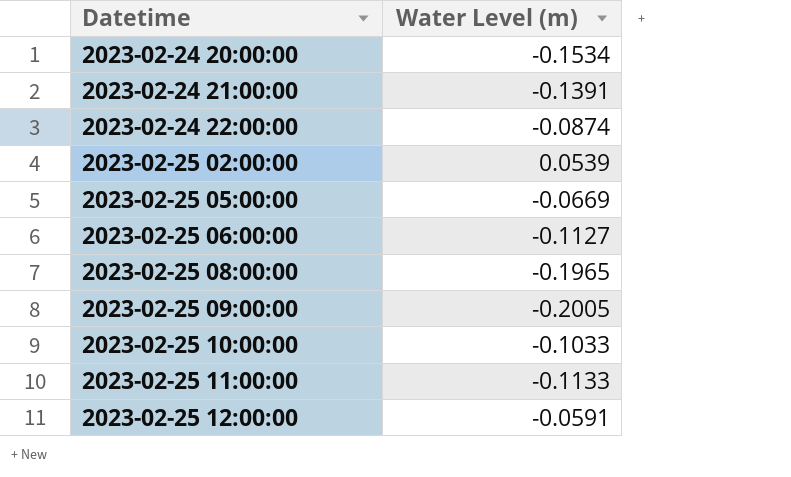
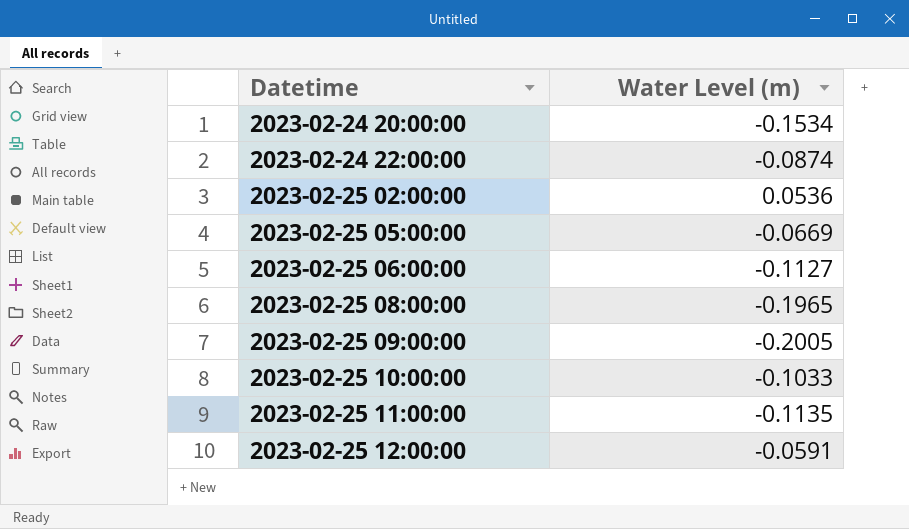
row 2023-02-24 21:00:00: -0.1391 -> none
2023-02-25 02:00:00 | Water Level (m): 0.0539 -> 0.0536
2023-02-25 11:00:00 | Water Level (m): -0.1133 -> -0.1135

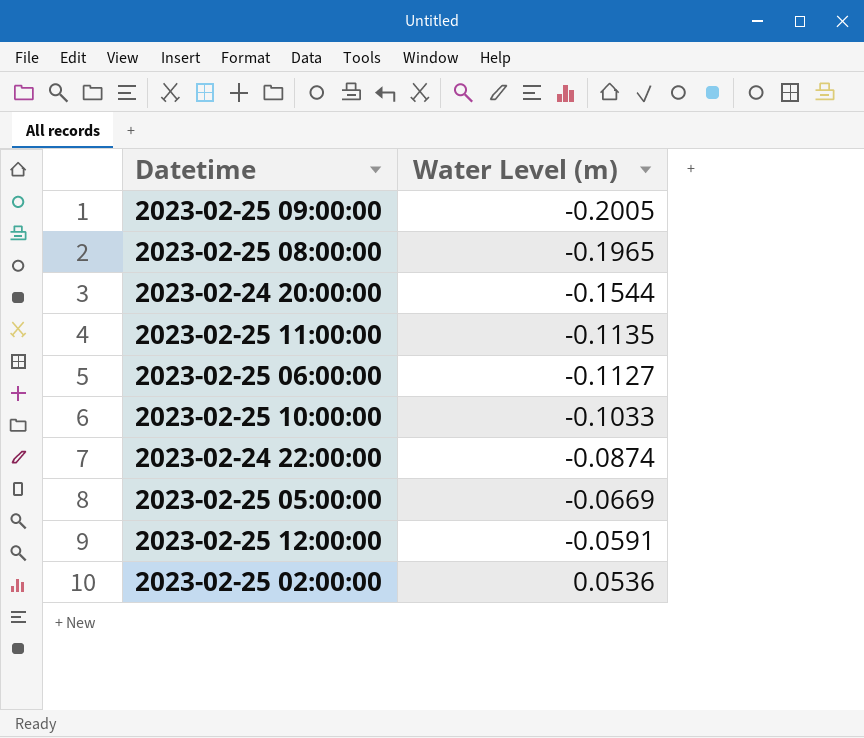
row order: Datetime ascending -> Water Level (m) ascending
2023-02-24 20:00:00 | Water Level (m): -0.1534 -> -0.1544

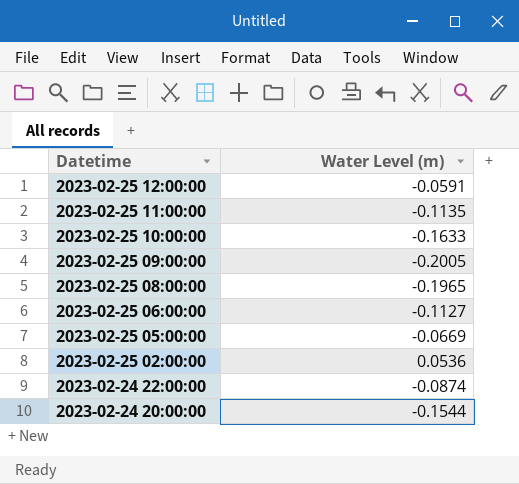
row order: Water Level (m) ascending -> Datetime descending
2023-02-25 10:00:00 | Water Level (m): -0.1033 -> -0.1633

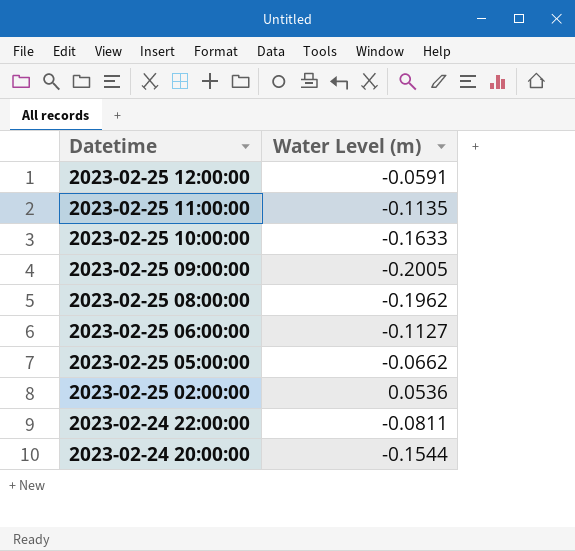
2023-02-25 08:00:00 | Water Level (m): -0.1965 -> -0.1962
2023-02-25 05:00:00 | Water Level (m): -0.0669 -> -0.0662
2023-02-24 22:00:00 | Water Level (m): -0.0874 -> -0.0811

